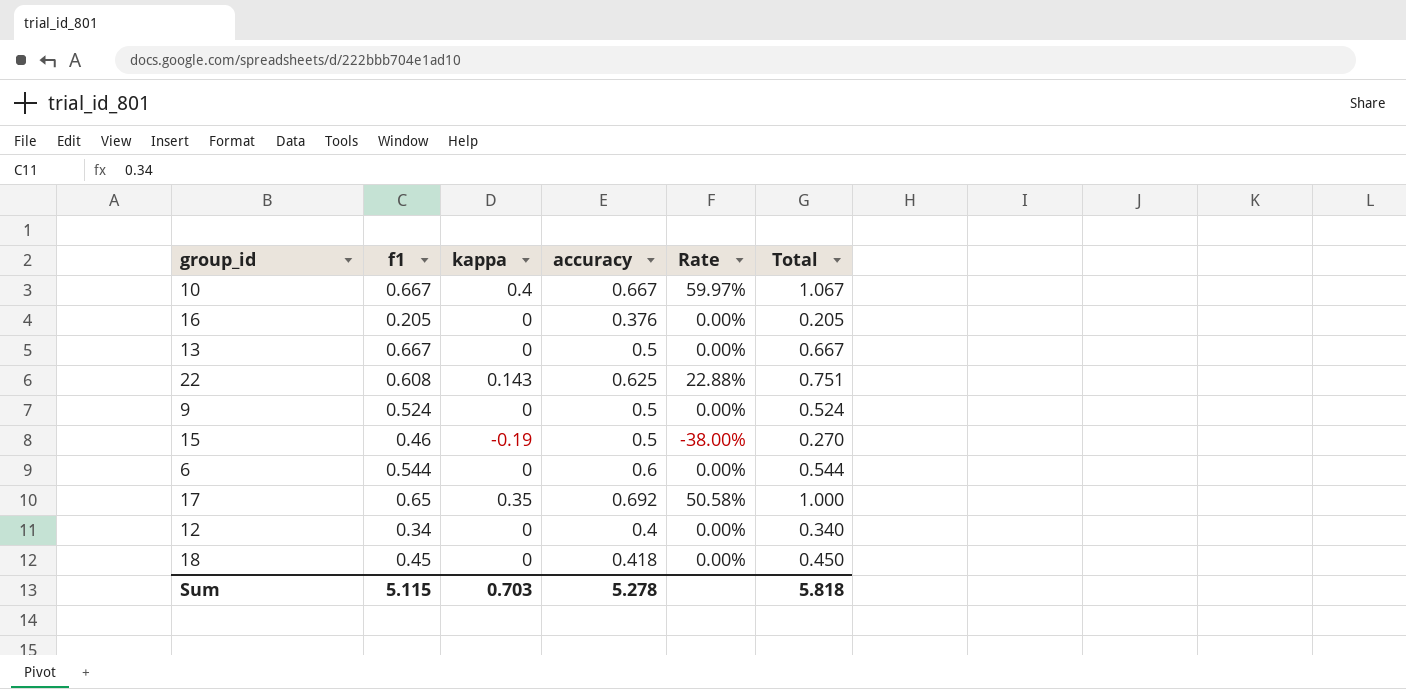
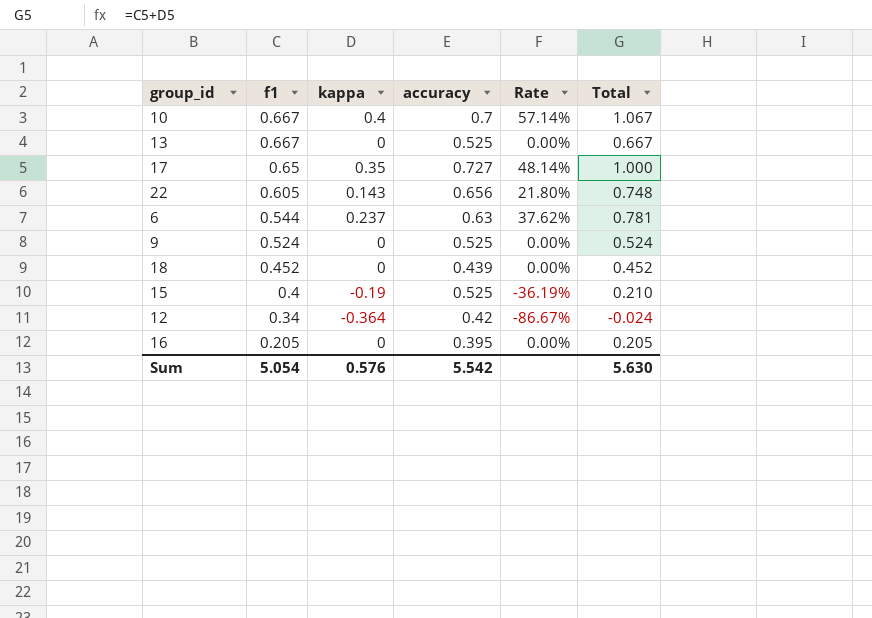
row order: none -> f1 descending
10 | accuracy: 0.667 -> 0.7
10 | Rate: 59.97% -> 57.14%
13 | accuracy: 0.5 -> 0.525
17 | accuracy: 0.692 -> 0.727
17 | Rate: 50.58% -> 48.14%
22 | f1: 0.608 -> 0.605
22 | accuracy: 0.625 -> 0.656
22 | Rate: 22.88% -> 21.80%
22 | Total: 0.751 -> 0.748
6 | kappa: 0 -> 0.237
6 | accuracy: 0.6 -> 0.63
6 | Rate: 0.00% -> 37.62%
6 | Total: 0.544 -> 0.781
9 | accuracy: 0.5 -> 0.525
18 | f1: 0.45 -> 0.452
18 | accuracy: 0.418 -> 0.439
18 | Total: 0.450 -> 0.452
15 | f1: 0.46 -> 0.4
15 | accuracy: 0.5 -> 0.525
15 | Rate: -38.00% -> -36.19%
15 | Total: 0.270 -> 0.210
12 | kappa: 0 -> -0.364
12 | accuracy: 0.4 -> 0.42
12 | Rate: 0.00% -> -86.67%
12 | Total: 0.340 -> -0.024
16 | accuracy: 0.376 -> 0.395
Sum | f1: 5.115 -> 5.054
Sum | kappa: 0.703 -> 0.576
Sum | accuracy: 5.278 -> 5.542
Sum | Total: 5.818 -> 5.630

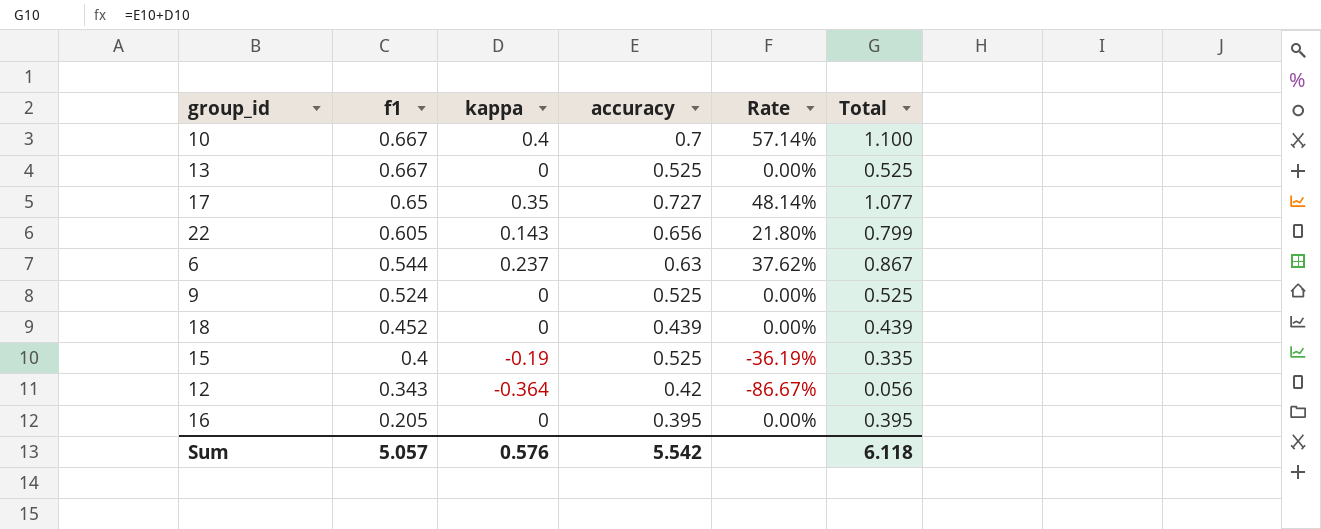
column Total | formula: [f1] + [kappa] -> [kappa] + [accuracy]
12 | f1: 0.34 -> 0.343
Sum | f1: 5.054 -> 5.057
Sum | Total: 5.630 -> 6.118

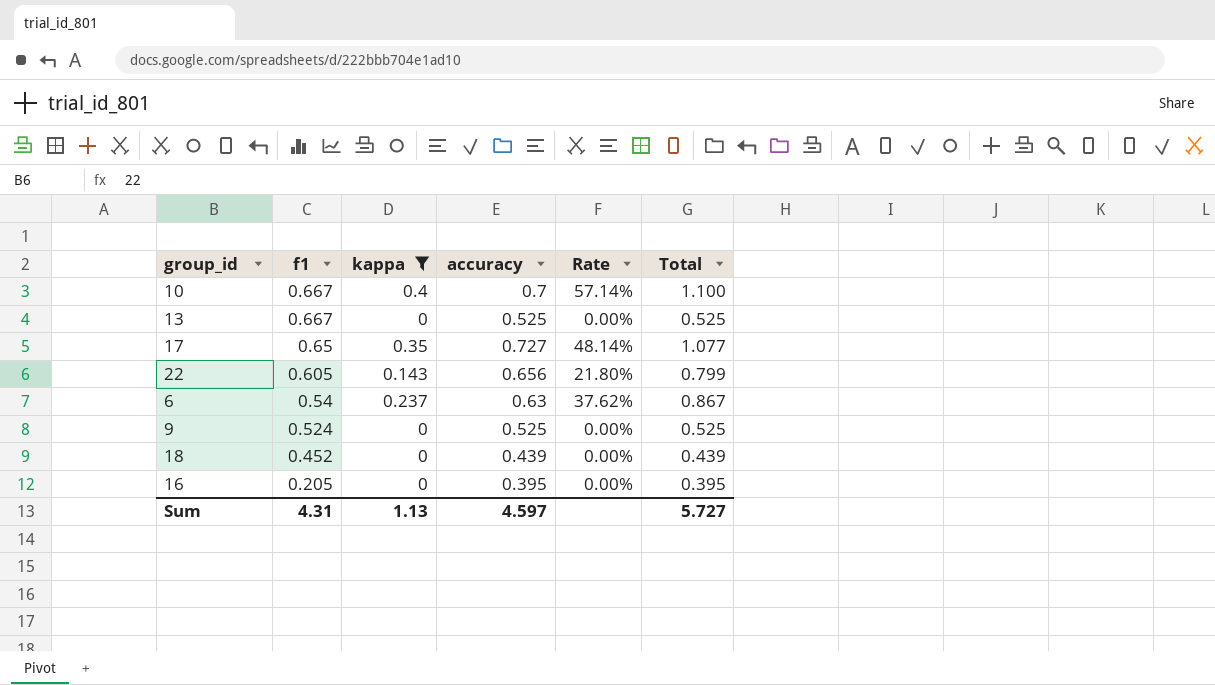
filter: none -> kappa >= 0
6 | f1: 0.544 -> 0.54
Sum | f1: 5.057 -> 4.31
Sum | kappa: 0.576 -> 1.13
Sum | accuracy: 5.542 -> 4.597
Sum | Total: 6.118 -> 5.727

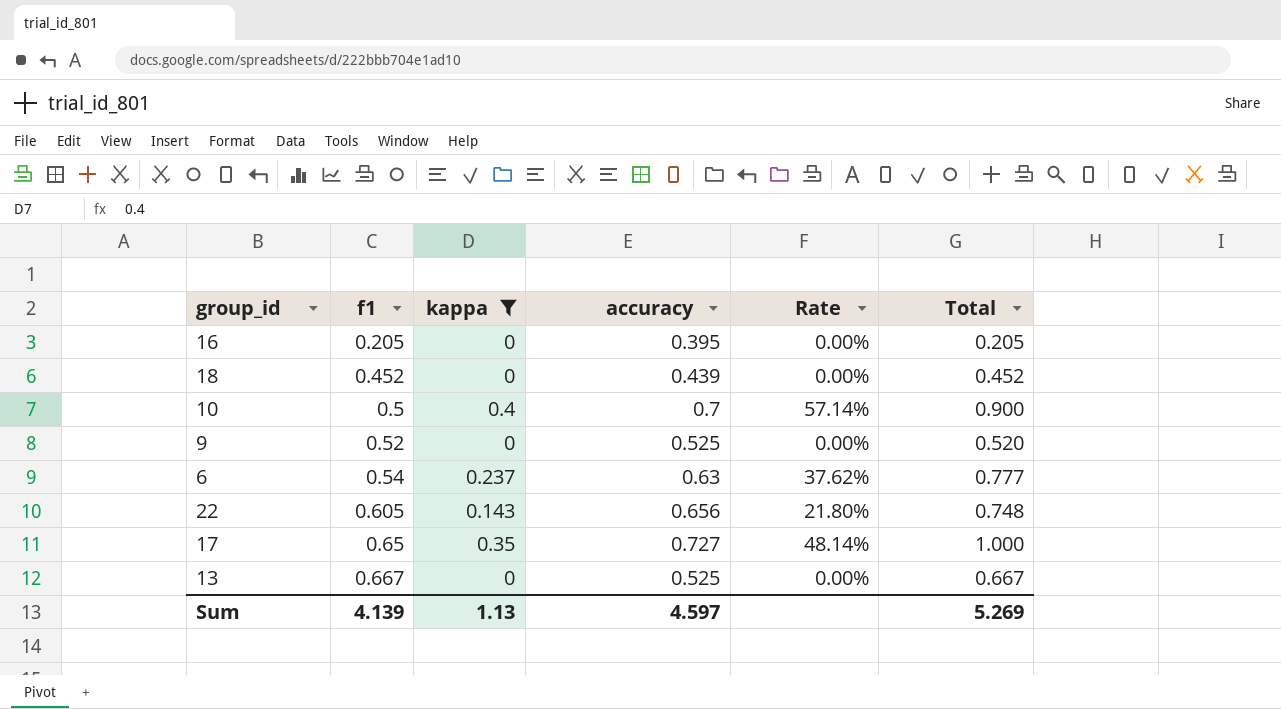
row order: f1 descending -> f1 ascending
column Total | formula: [kappa] + [accuracy] -> [f1] + [kappa]
10 | f1: 0.667 -> 0.5
9 | f1: 0.524 -> 0.52
Sum | f1: 4.31 -> 4.139
Sum | Total: 5.727 -> 5.269

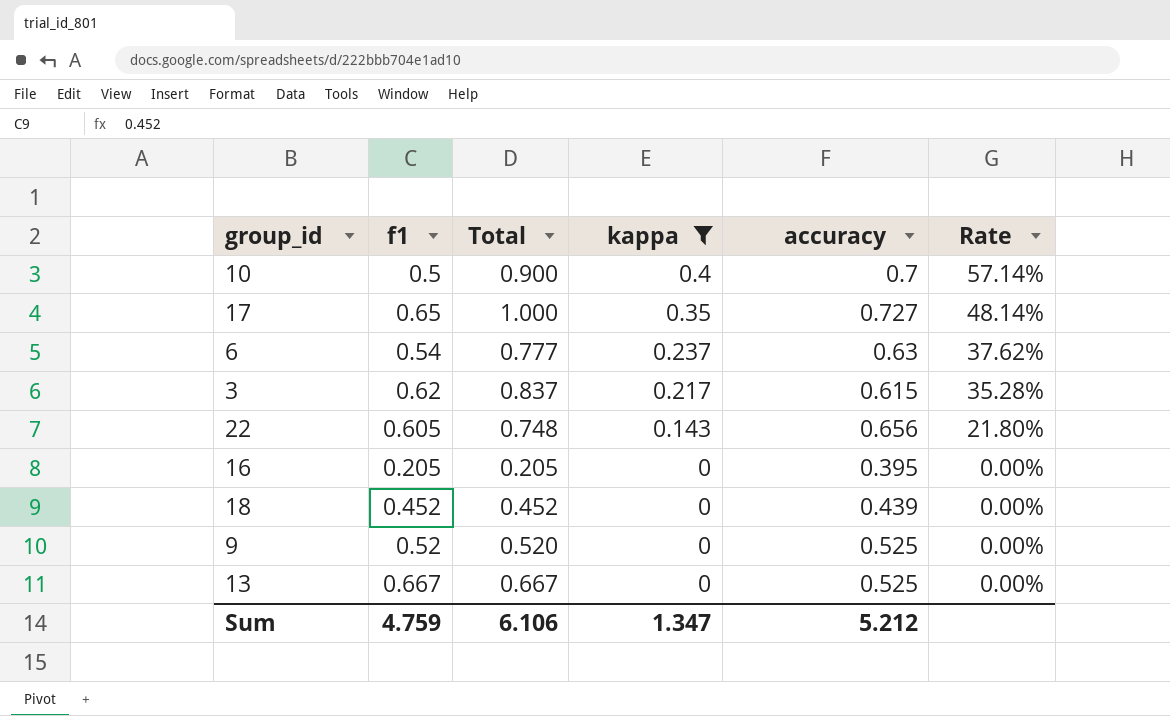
row order: f1 ascending -> kappa descending
column Total | position: 6 -> 3
row 3: none -> 0.62 | 0.837 | 0.217 | 0.615 | 35.28%
Sum | f1: 4.139 -> 4.759
Sum | Total: 5.269 -> 6.106
Sum | kappa: 1.13 -> 1.347
Sum | accuracy: 4.597 -> 5.212

